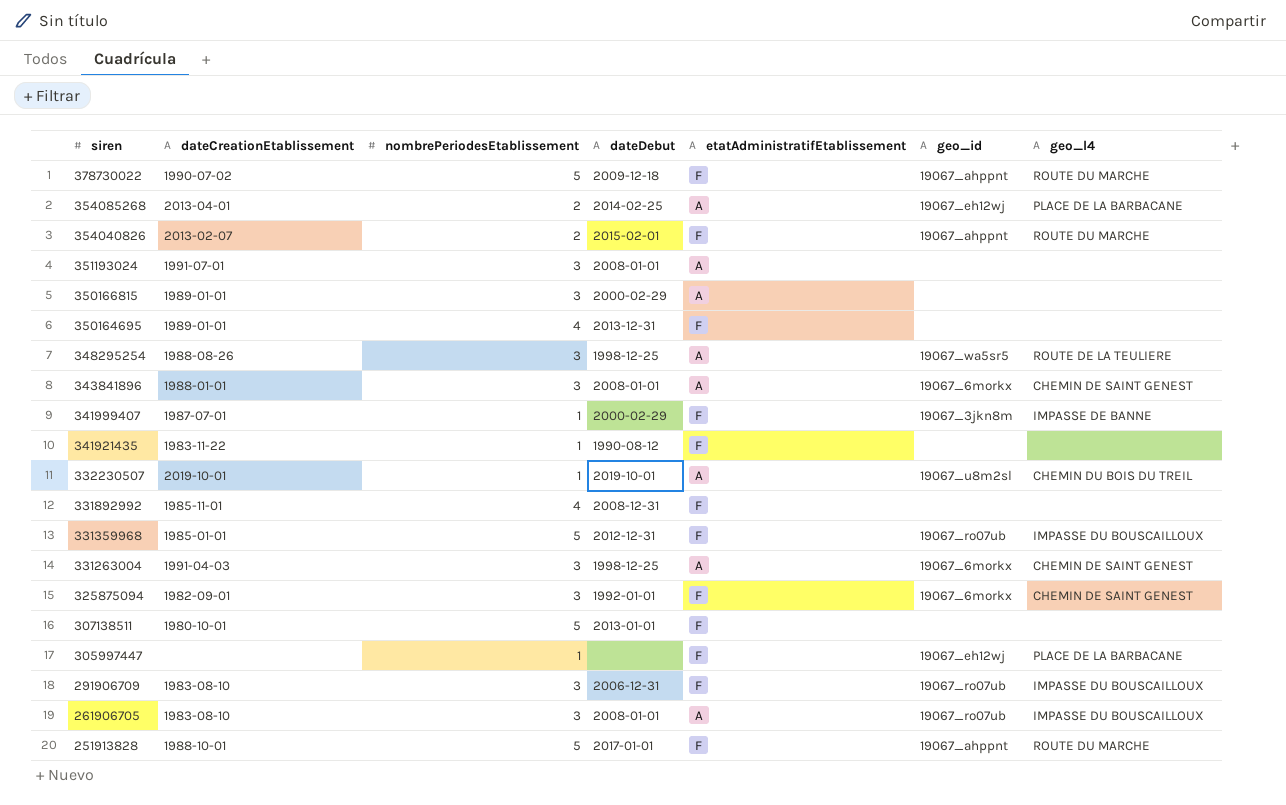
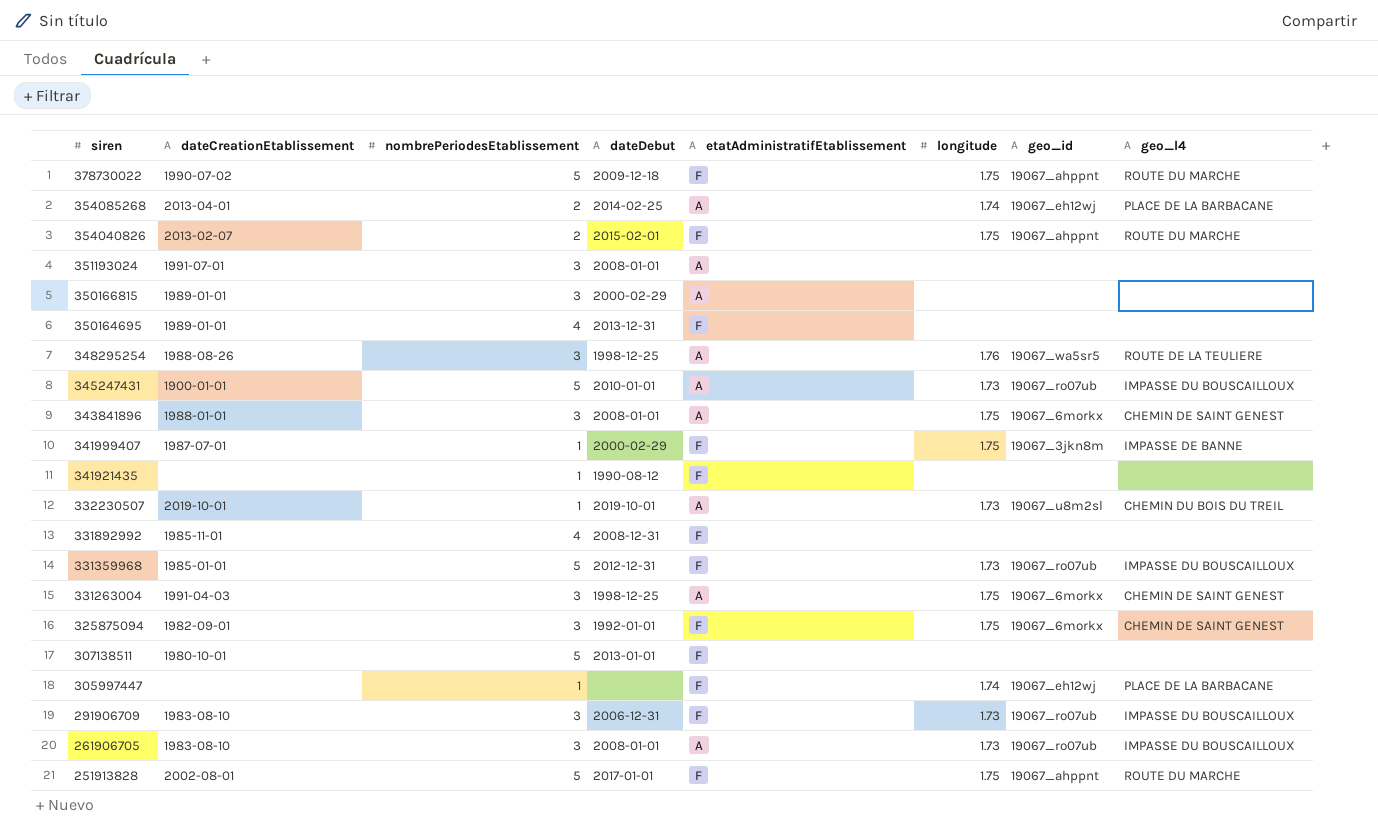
column longitude | position: none -> 6
row 345247431: none -> 1900-01-01 | 5 | 2010-01-01 | A | 1.73 | 19067_ro07ub | IMPASSE DU BOUSCAILLOUX
341921435 | dateCreationEtablissement: 1983-11-22 -> none
251913828 | dateCreationEtablissement: 1988-10-01 -> 2002-08-01

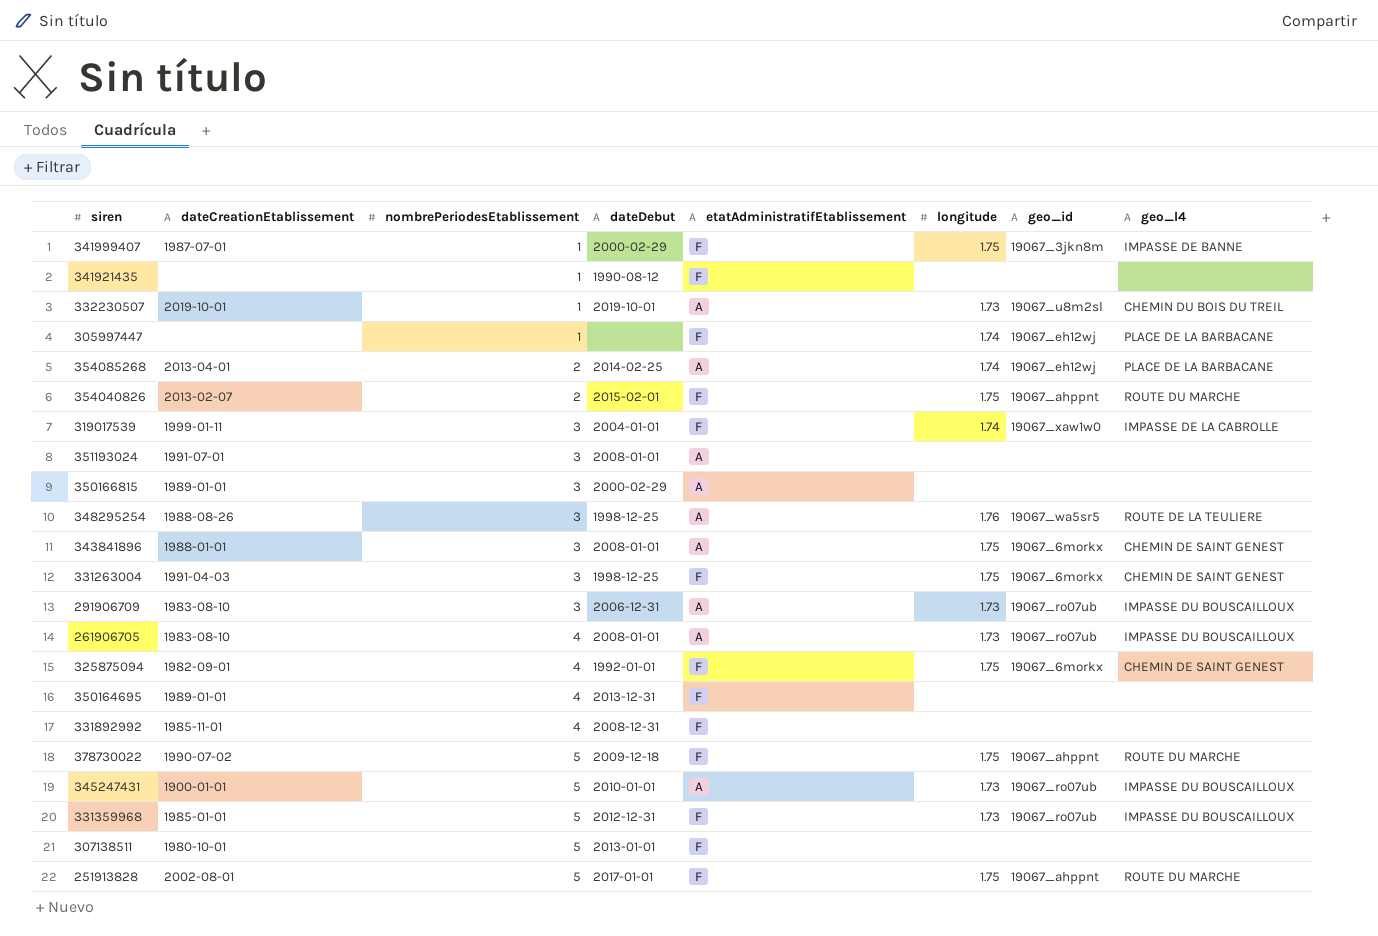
row order: siren descending -> nombrePeriodesEtablissement ascending
row 319017539: none -> 1999-01-11 | 3 | 2004-01-01 | F | 1.74 | 19067_xaw1w0 | IMPASSE DE LA CABROLLE
331263004 | etatAdministratifEtablissement: A -> F
291906709 | etatAdministratifEtablissement: F -> A
261906705 | nombrePeriodesEtablissement: 3 -> 4
325875094 | nombrePeriodesEtablissement: 3 -> 4

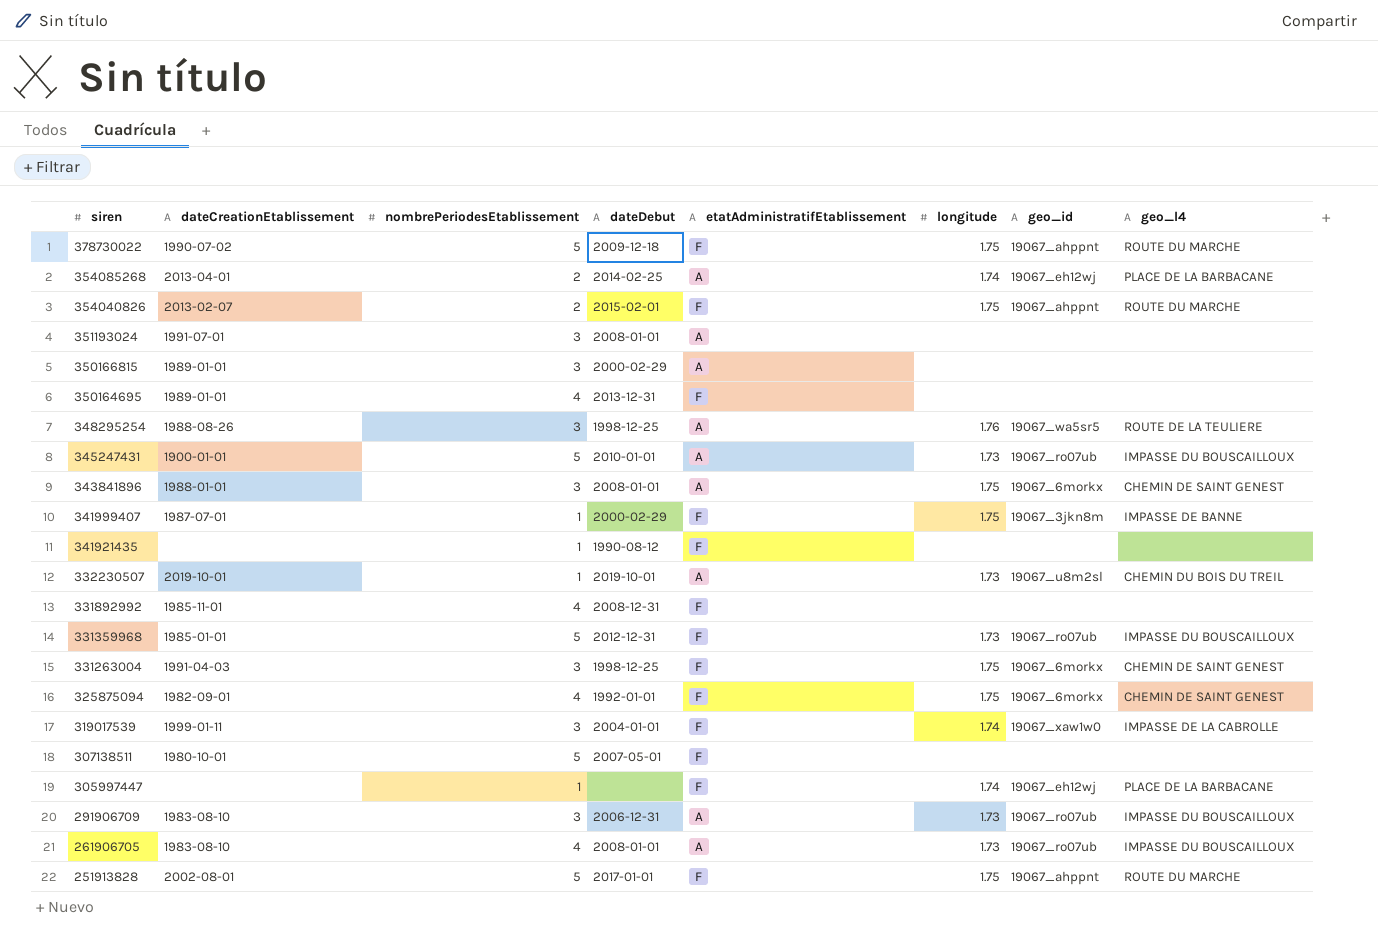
row order: nombrePeriodesEtablissement ascending -> siren descending
307138511 | dateDebut: 2013-01-01 -> 2007-05-01

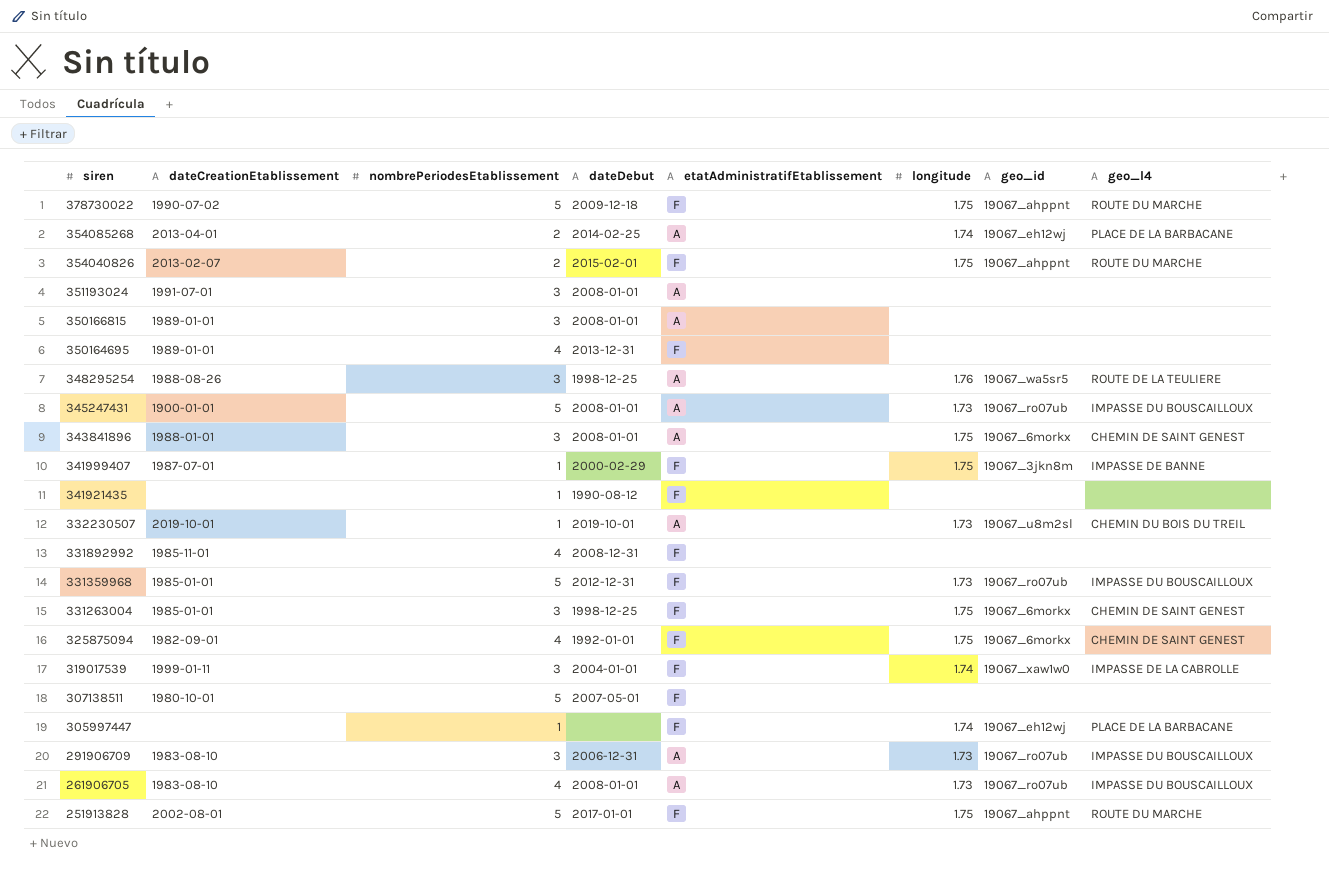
350166815 | dateDebut: 2000-02-29 -> 2008-01-01
345247431 | dateDebut: 2010-01-01 -> 2008-01-01
331263004 | dateCreationEtablissement: 1991-04-03 -> 1985-01-01

